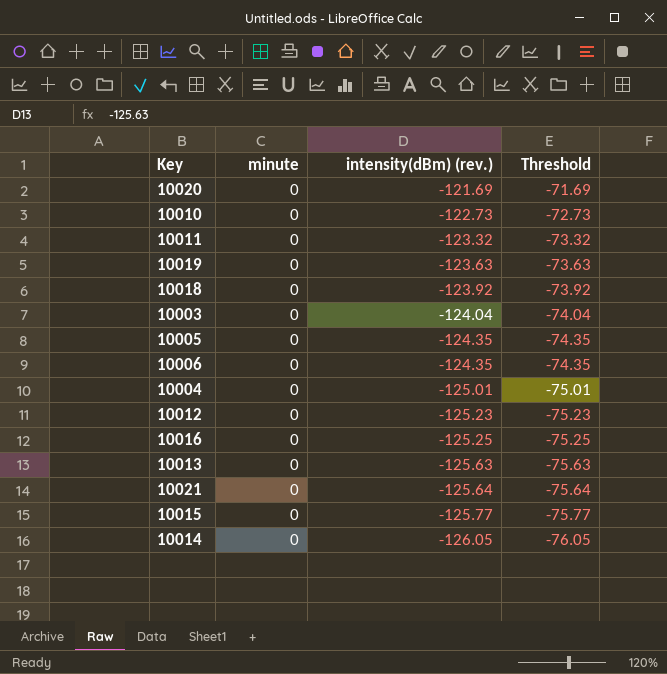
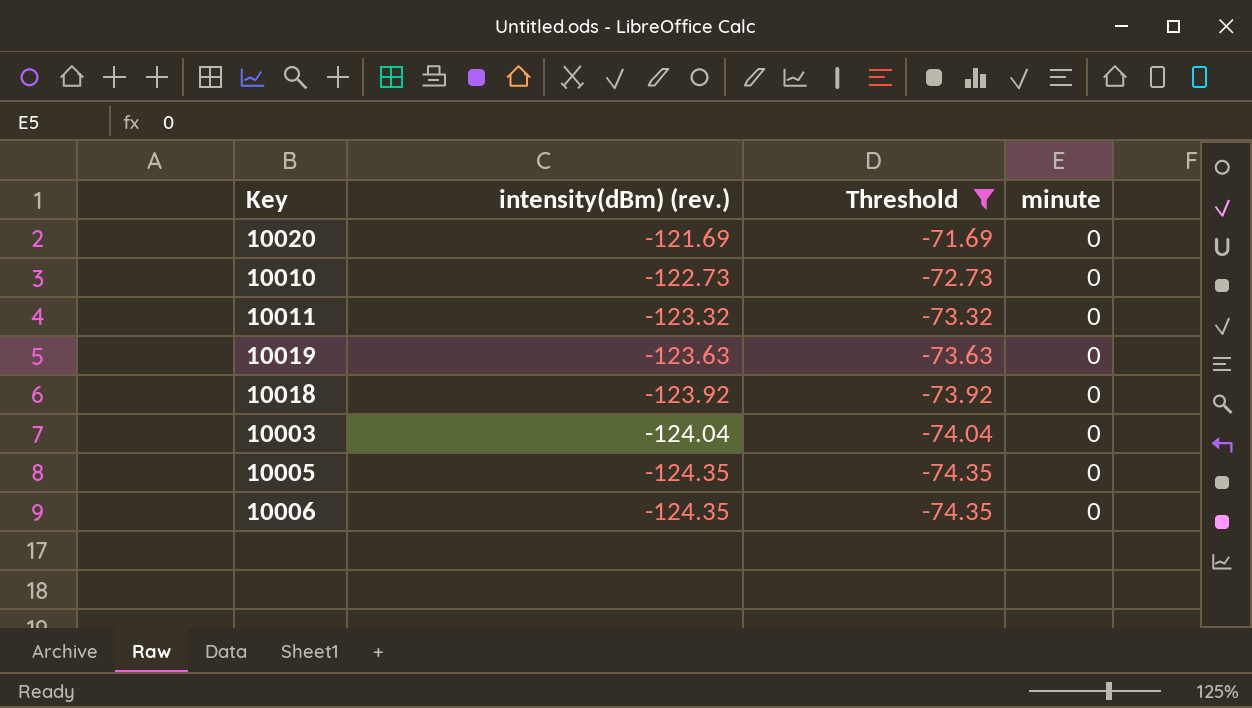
filter: none -> Threshold >= -74.35
column minute | position: 2 -> 4

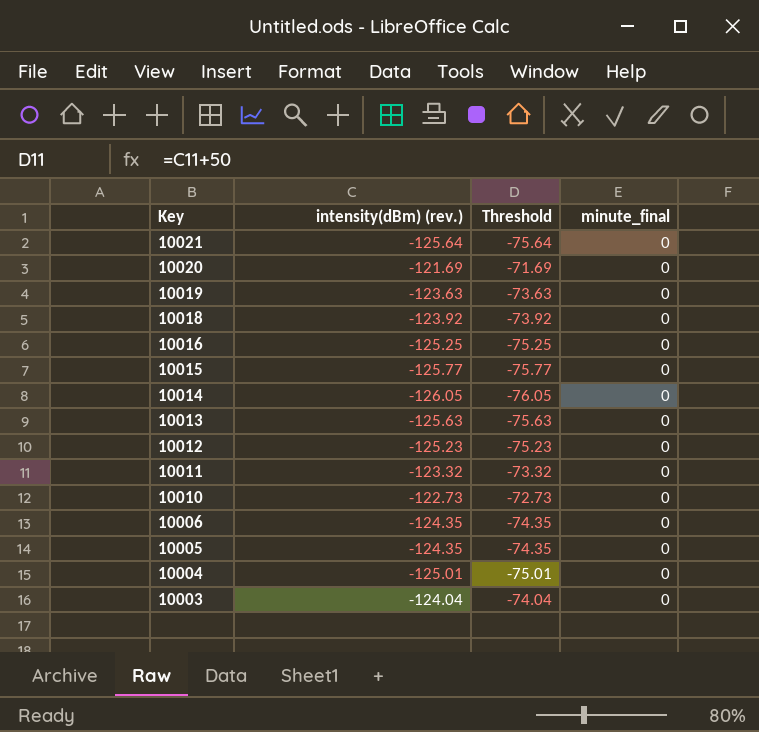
filter: Threshold >= -74.35 -> none
row order: intensity(dBm) (rev.) descending -> Key descending
column name: minute -> minute_final

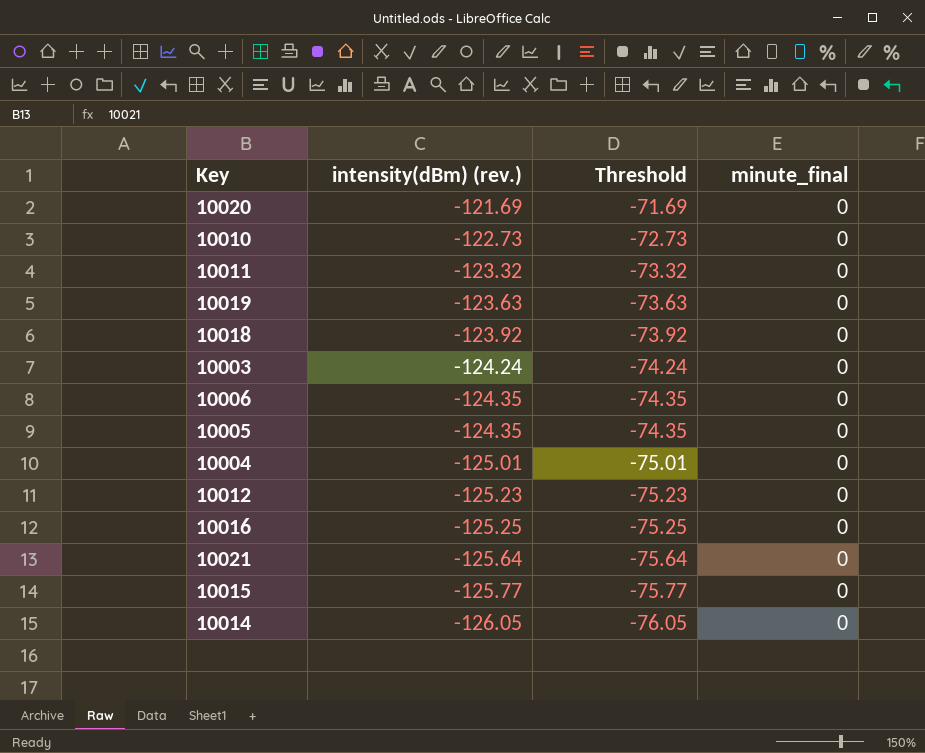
row order: Key descending -> intensity(dBm) (rev.) descending
row 10013: -125.63 | -75.63 | 0 -> none
10003 | intensity(dBm) (rev.): -124.04 -> -124.24
10003 | Threshold: -74.04 -> -74.24

